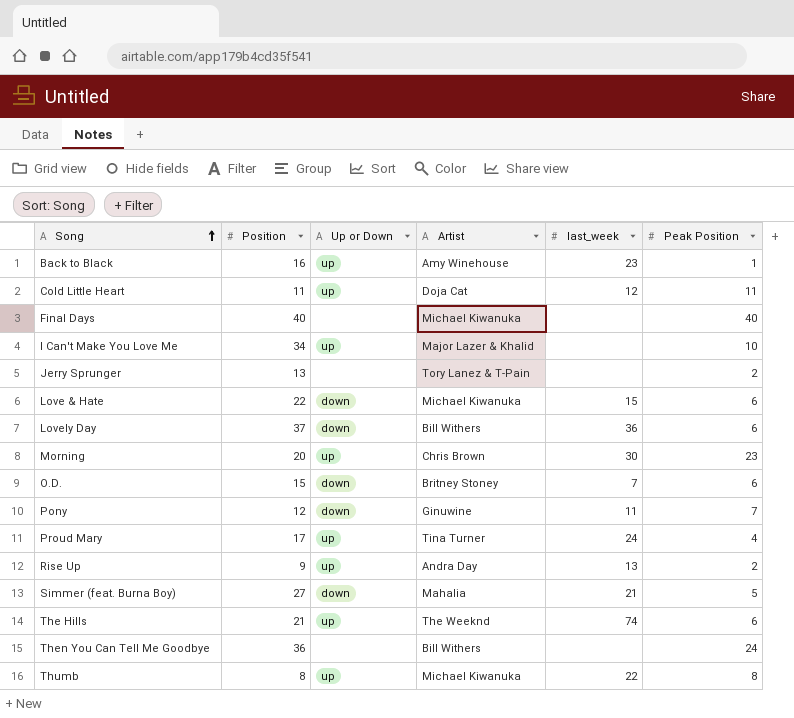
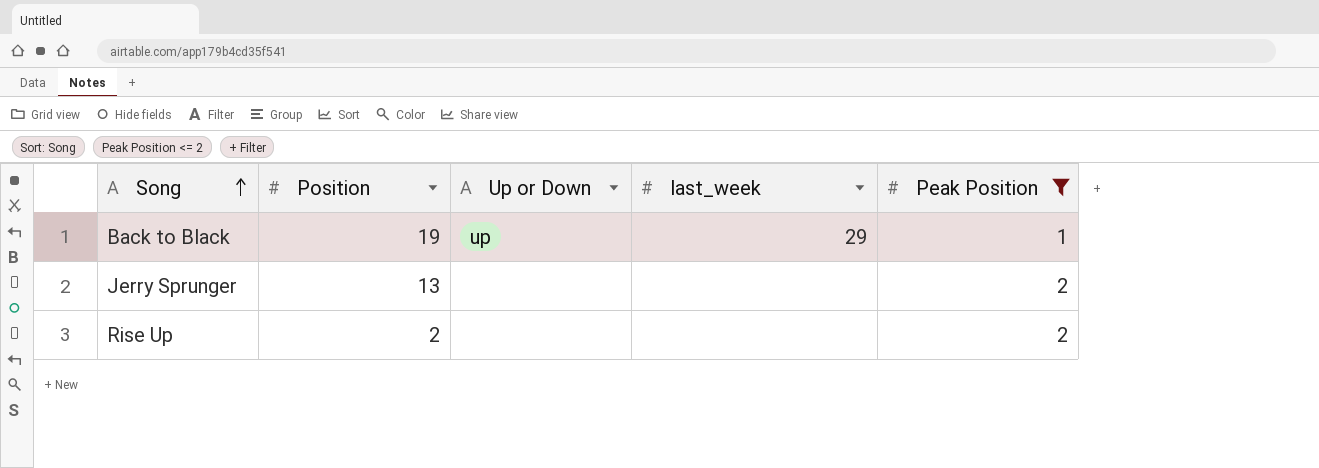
filter: none -> Peak Position <= 2
column Artist | position: 4 -> none
Back to Black | Position: 16 -> 19
Back to Black | last_week: 23 -> 29
Rise Up | Position: 9 -> 2
Rise Up | Up or Down: up -> none
Rise Up | last_week: 13 -> none

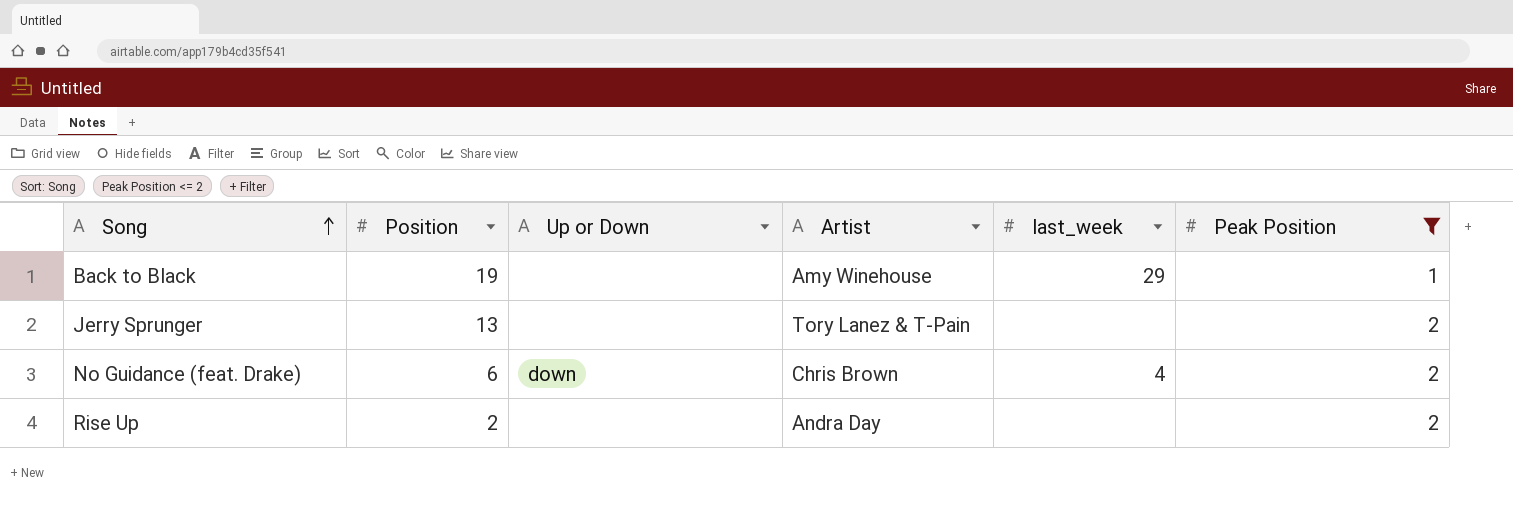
column Artist | position: none -> 4
Back to Black | Up or Down: up -> none
row No Guidance (feat. Drake): none -> 6 | down | Chris Brown | 4 | 2

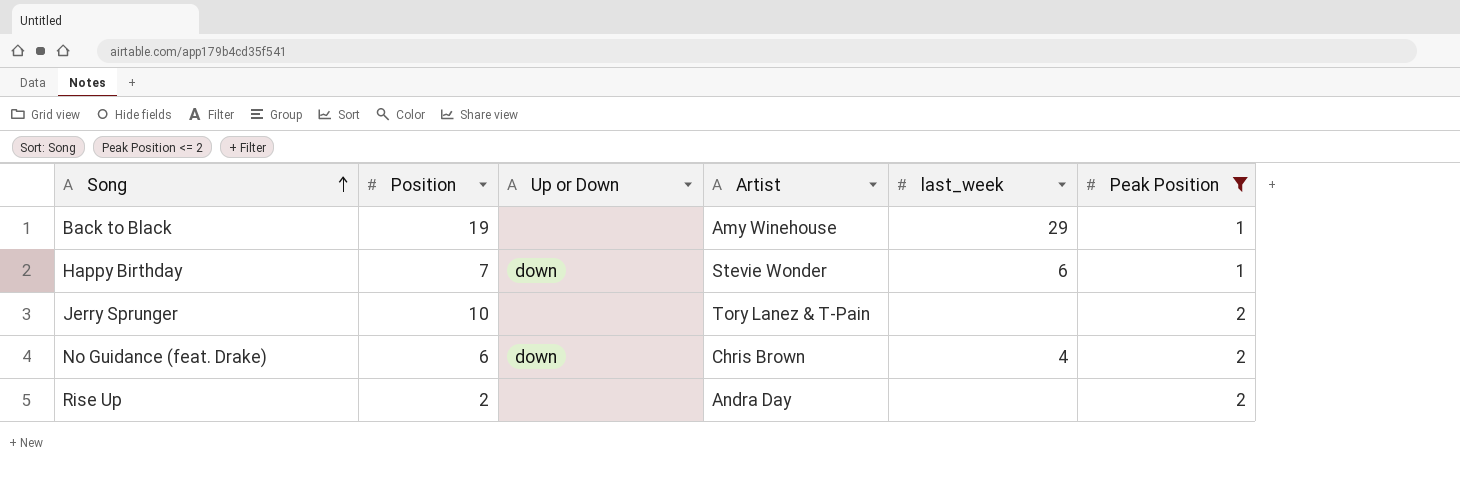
row Happy Birthday: none -> 7 | down | Stevie Wonder | 6 | 1
Jerry Sprunger | Position: 13 -> 10

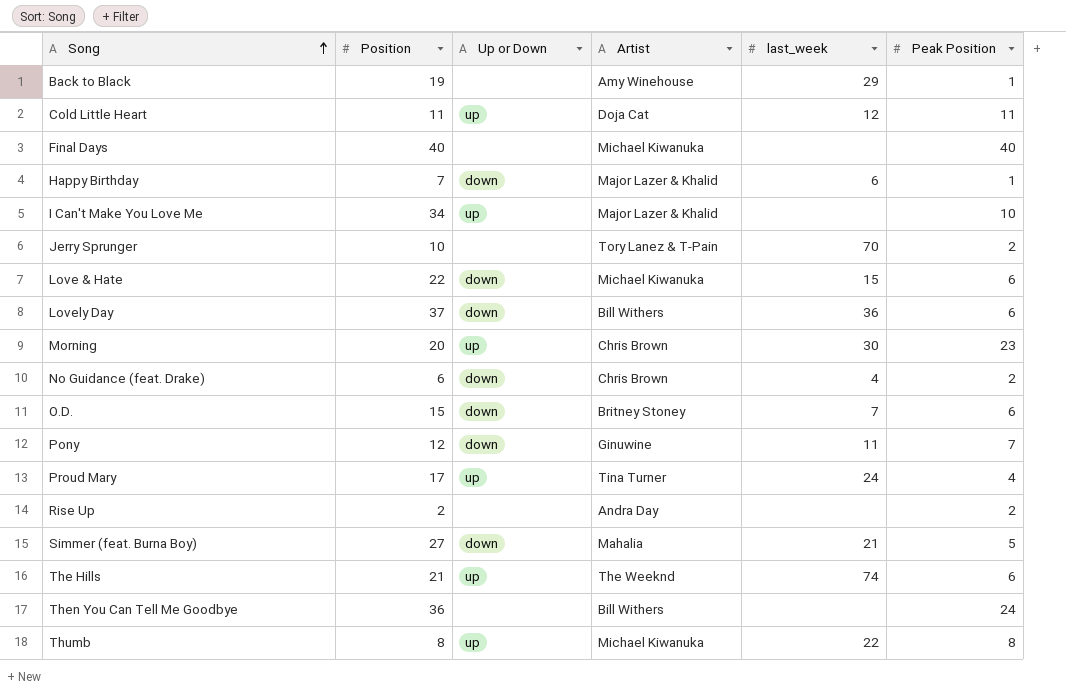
filter: Peak Position <= 2 -> none
Happy Birthday | Artist: Stevie Wonder -> Major Lazer & Khalid
Jerry Sprunger | last_week: none -> 70

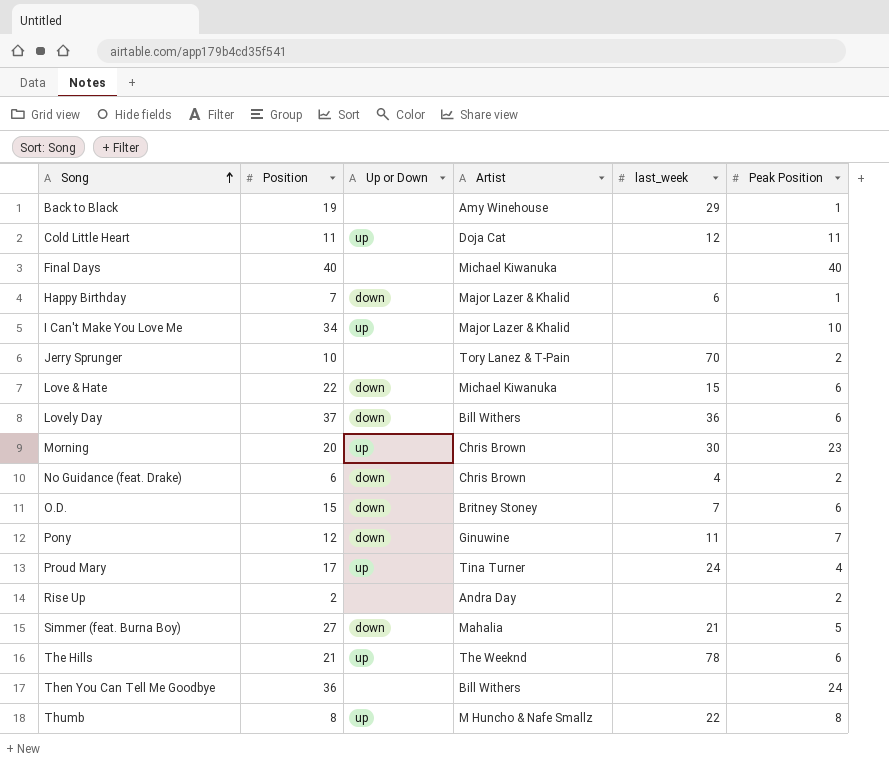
The Hills | last_week: 74 -> 78
Thumb | Artist: Michael Kiwanuka -> M Huncho & Nafe Smallz

